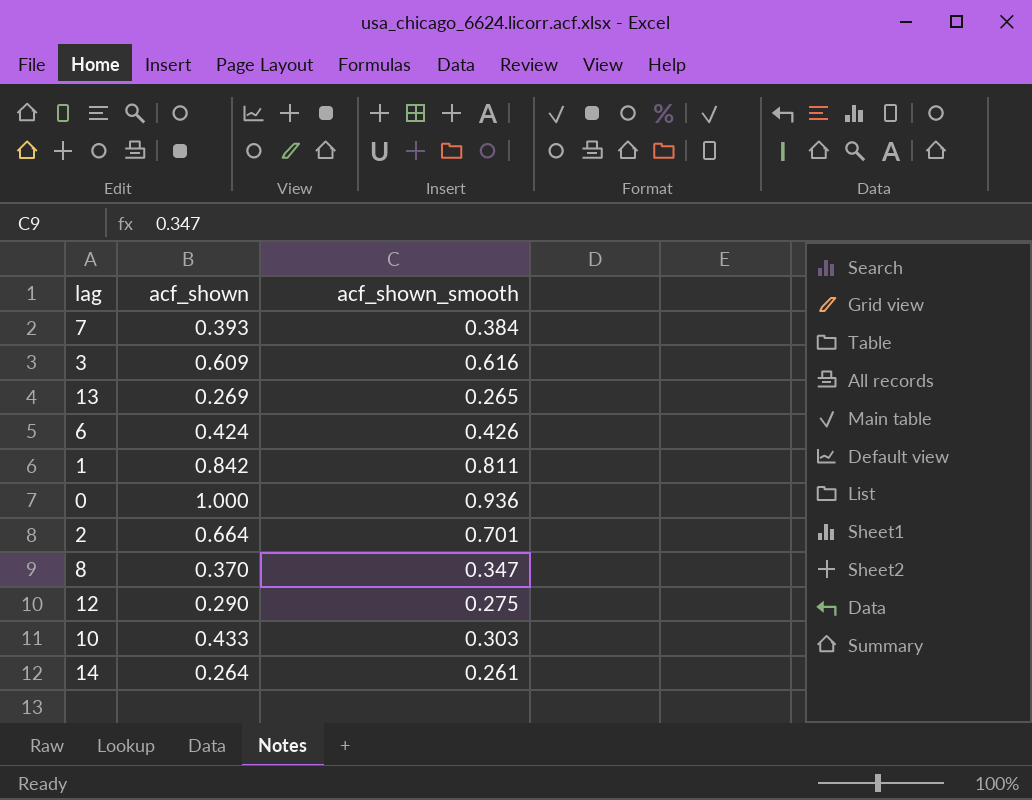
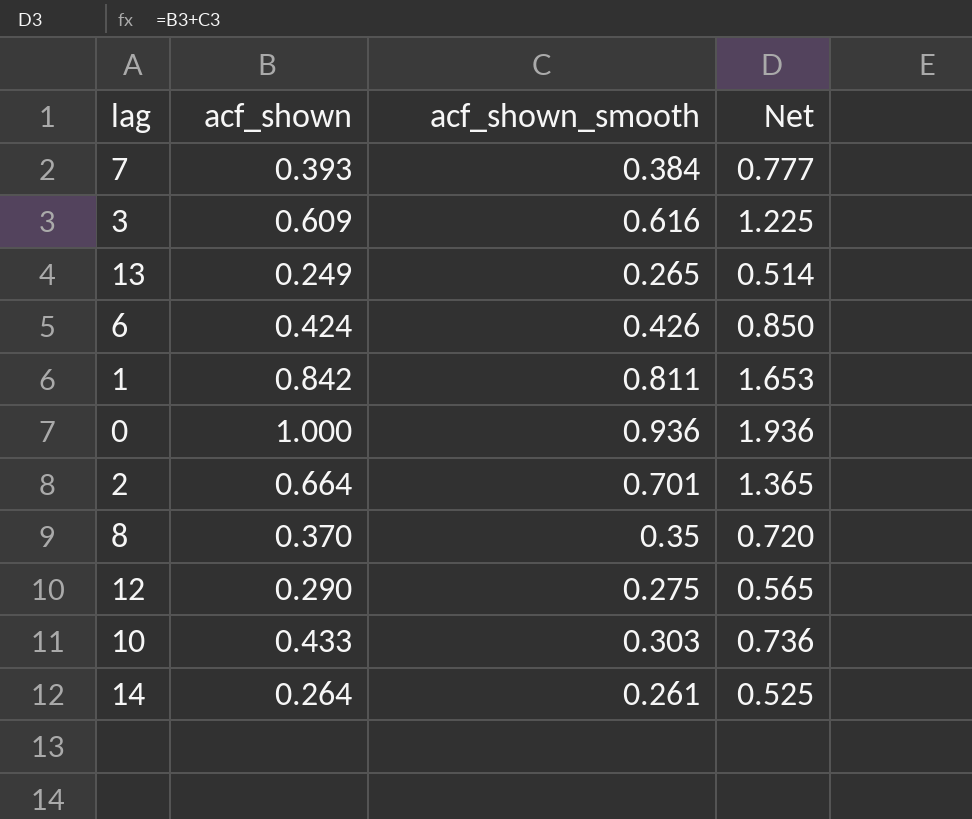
column Net | formula: none -> [acf_shown] + [acf_shown_smooth]
13 | acf_shown: 0.269 -> 0.249
8 | acf_shown_smooth: 0.347 -> 0.35

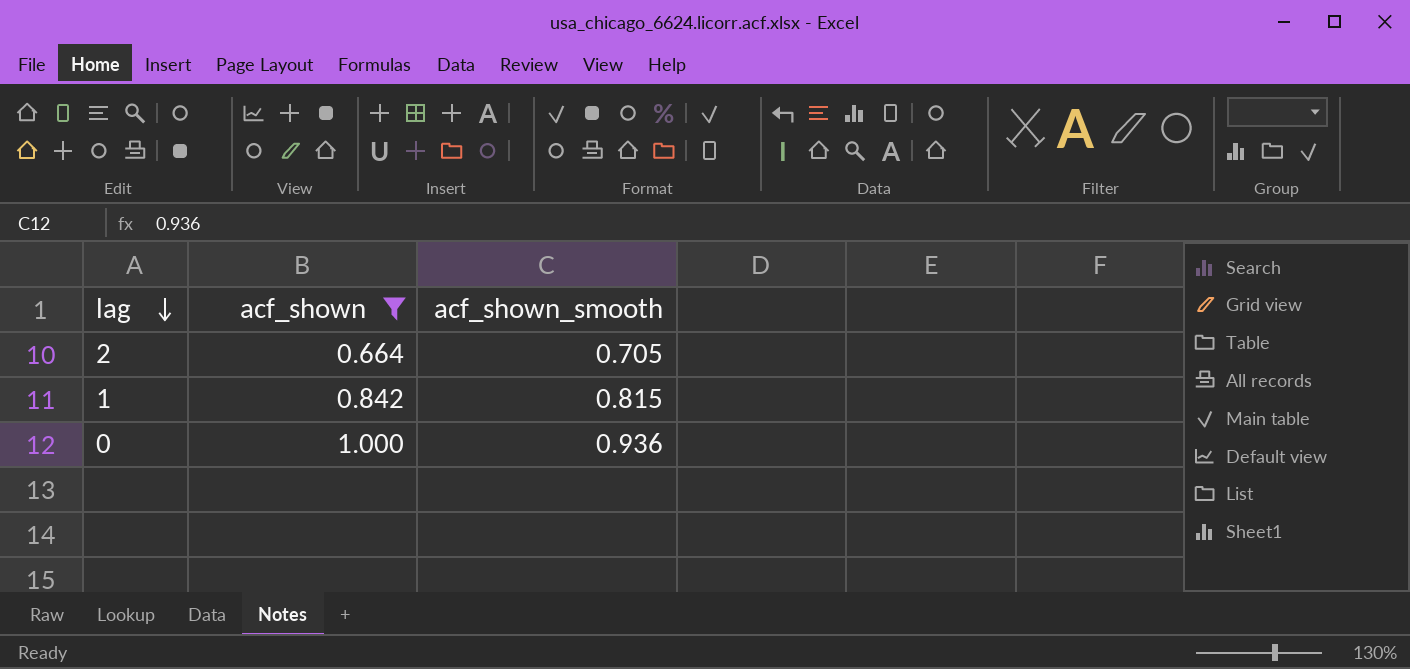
filter: none -> acf_shown >= 0.664
row order: none -> lag descending
column Net | formula: [acf_shown] + [acf_shown_smooth] -> none
2 | acf_shown_smooth: 0.701 -> 0.705
1 | acf_shown_smooth: 0.811 -> 0.815

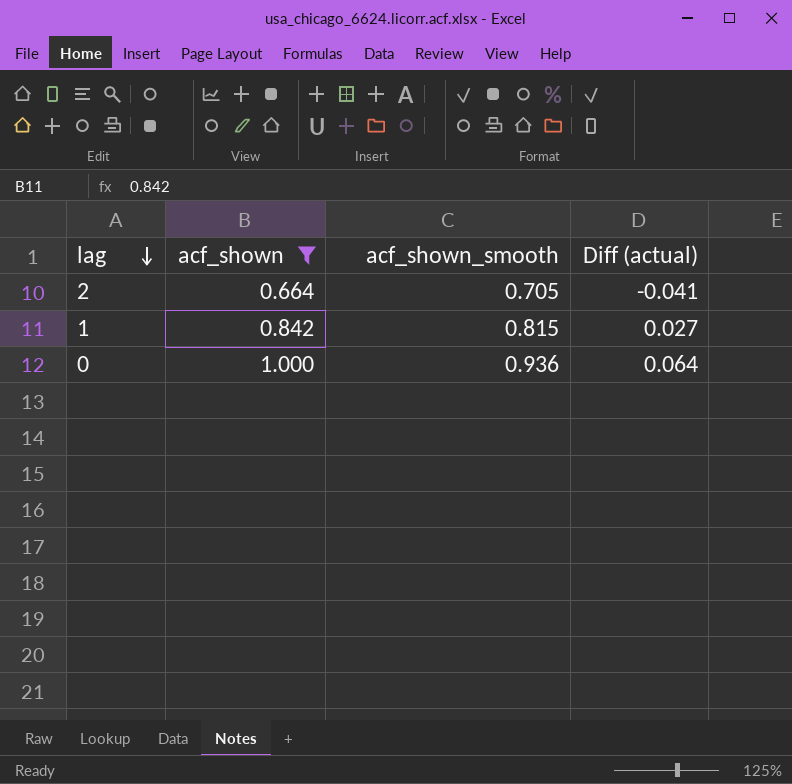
column Diff (actual) | formula: none -> [acf_shown] - [acf_shown_smooth]

